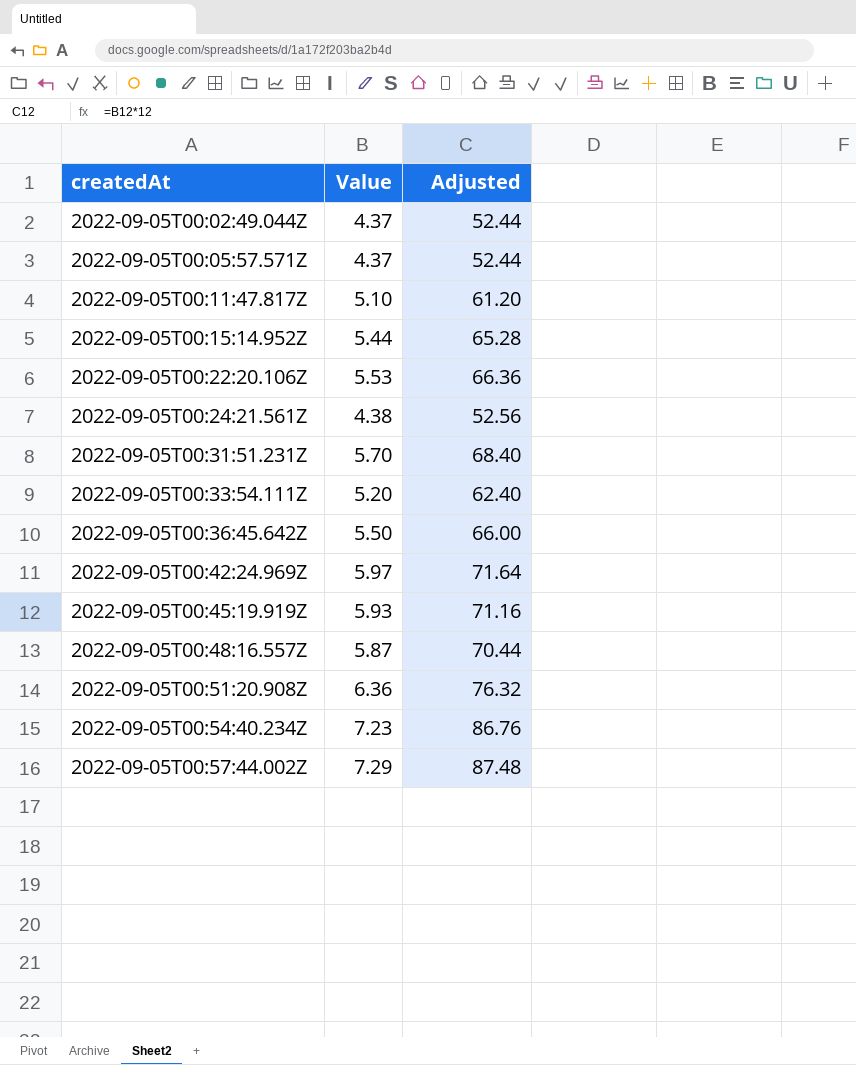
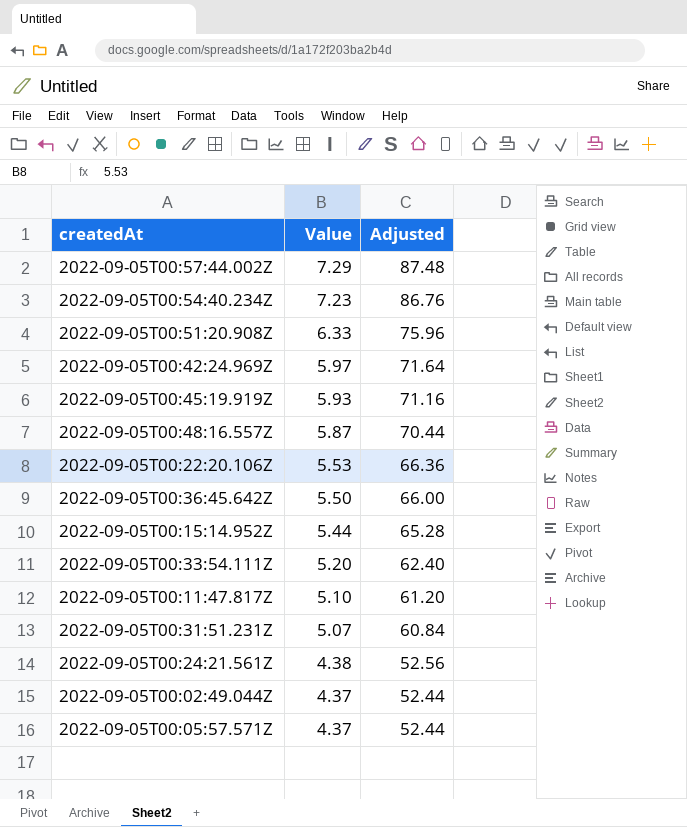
row order: createdAt ascending -> Value descending
2022-09-05T00:51:20.908Z | Value: 6.36 -> 6.33
2022-09-05T00:51:20.908Z | Adjusted: 76.32 -> 75.96
2022-09-05T00:31:51.231Z | Value: 5.70 -> 5.07
2022-09-05T00:31:51.231Z | Adjusted: 68.40 -> 60.84

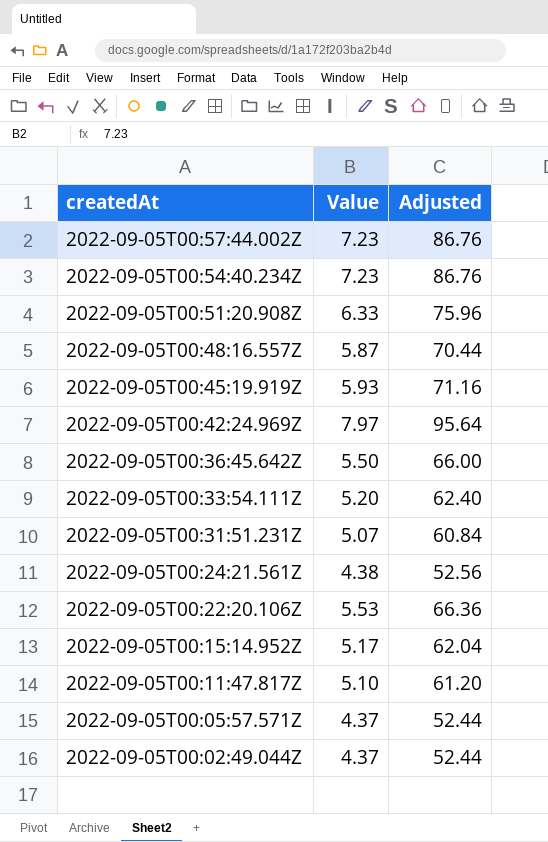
row order: Value descending -> createdAt descending
2022-09-05T00:57:44.002Z | Value: 7.29 -> 7.23
2022-09-05T00:57:44.002Z | Adjusted: 87.48 -> 86.76
2022-09-05T00:42:24.969Z | Value: 5.97 -> 7.97
2022-09-05T00:42:24.969Z | Adjusted: 71.64 -> 95.64
2022-09-05T00:15:14.952Z | Value: 5.44 -> 5.17
2022-09-05T00:15:14.952Z | Adjusted: 65.28 -> 62.04

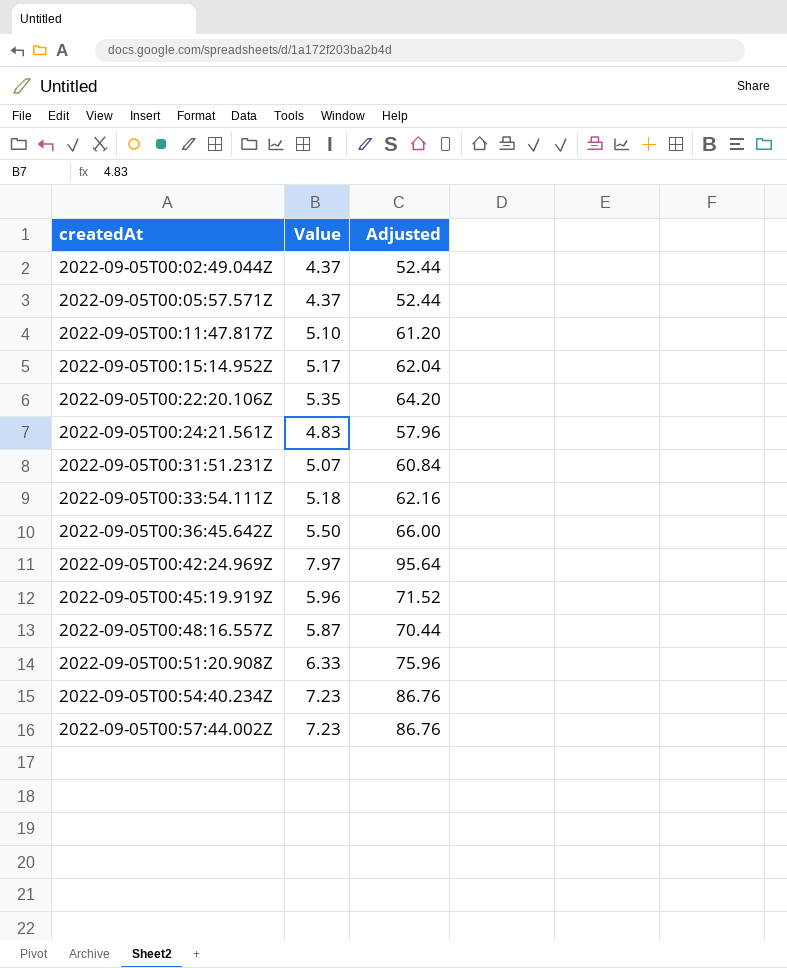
row order: createdAt descending -> createdAt ascending
2022-09-05T00:22:20.106Z | Value: 5.53 -> 5.35
2022-09-05T00:22:20.106Z | Adjusted: 66.36 -> 64.20
2022-09-05T00:24:21.561Z | Value: 4.38 -> 4.83
2022-09-05T00:24:21.561Z | Adjusted: 52.56 -> 57.96
2022-09-05T00:33:54.111Z | Value: 5.20 -> 5.18
2022-09-05T00:33:54.111Z | Adjusted: 62.40 -> 62.16
2022-09-05T00:45:19.919Z | Value: 5.93 -> 5.96
2022-09-05T00:45:19.919Z | Adjusted: 71.16 -> 71.52

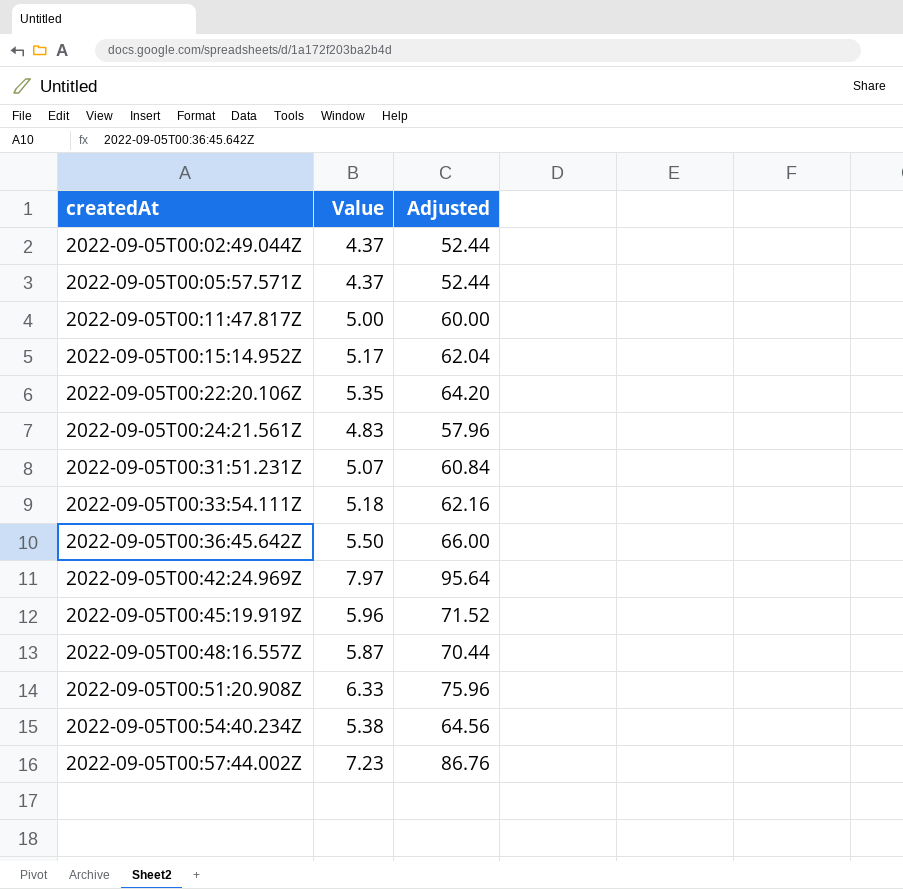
2022-09-05T00:11:47.817Z | Value: 5.10 -> 5.00
2022-09-05T00:11:47.817Z | Adjusted: 61.20 -> 60.00
2022-09-05T00:54:40.234Z | Value: 7.23 -> 5.38
2022-09-05T00:54:40.234Z | Adjusted: 86.76 -> 64.56

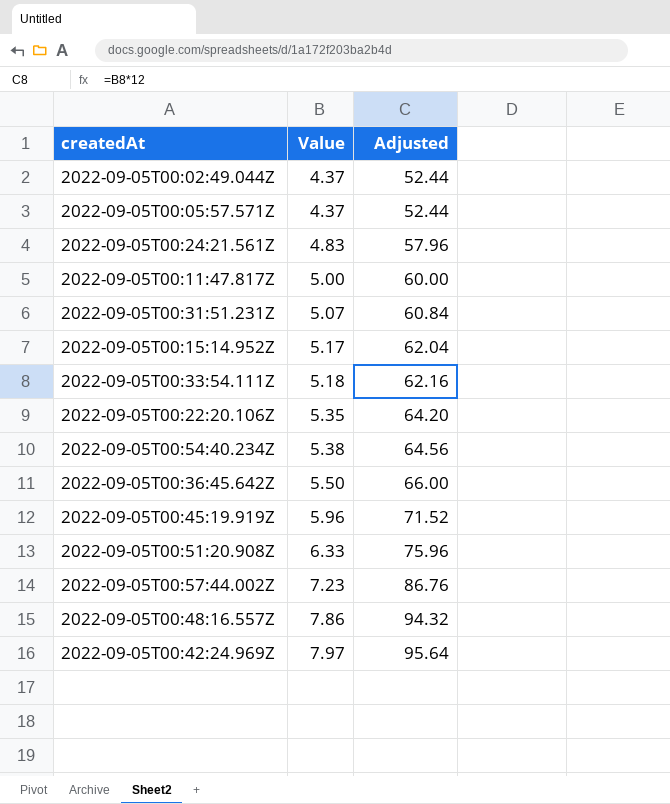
row order: createdAt ascending -> Value ascending
2022-09-05T00:48:16.557Z | Value: 5.87 -> 7.86
2022-09-05T00:48:16.557Z | Adjusted: 70.44 -> 94.32

